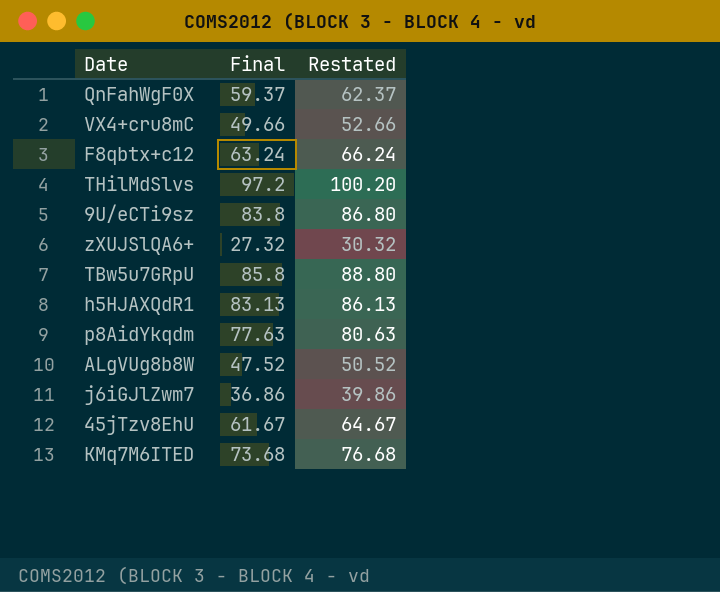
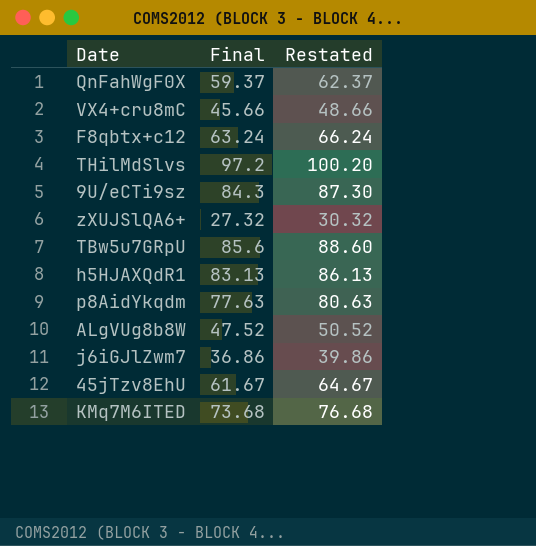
VX4+cru8mC | Final: 49.66 -> 45.66
VX4+cru8mC | Restated: 52.66 -> 48.66
9U/eCTi9sz | Final: 83.8 -> 84.3
9U/eCTi9sz | Restated: 86.80 -> 87.30
TBw5u7GRpU | Final: 85.8 -> 85.6
TBw5u7GRpU | Restated: 88.80 -> 88.60

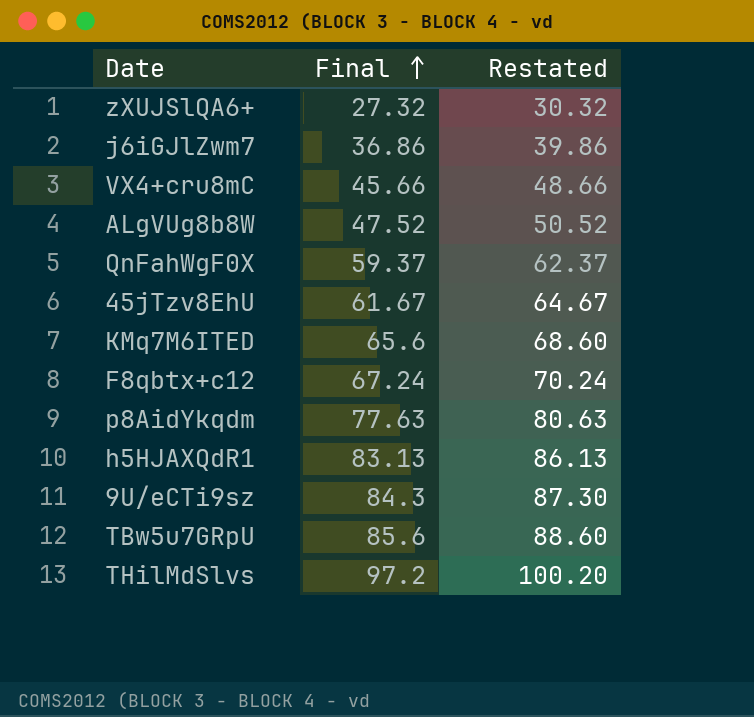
row order: none -> Final ascending
KMq7M6ITED | Final: 73.68 -> 65.6
KMq7M6ITED | Restated: 76.68 -> 68.60
F8qbtx+c12 | Final: 63.24 -> 67.24
F8qbtx+c12 | Restated: 66.24 -> 70.24

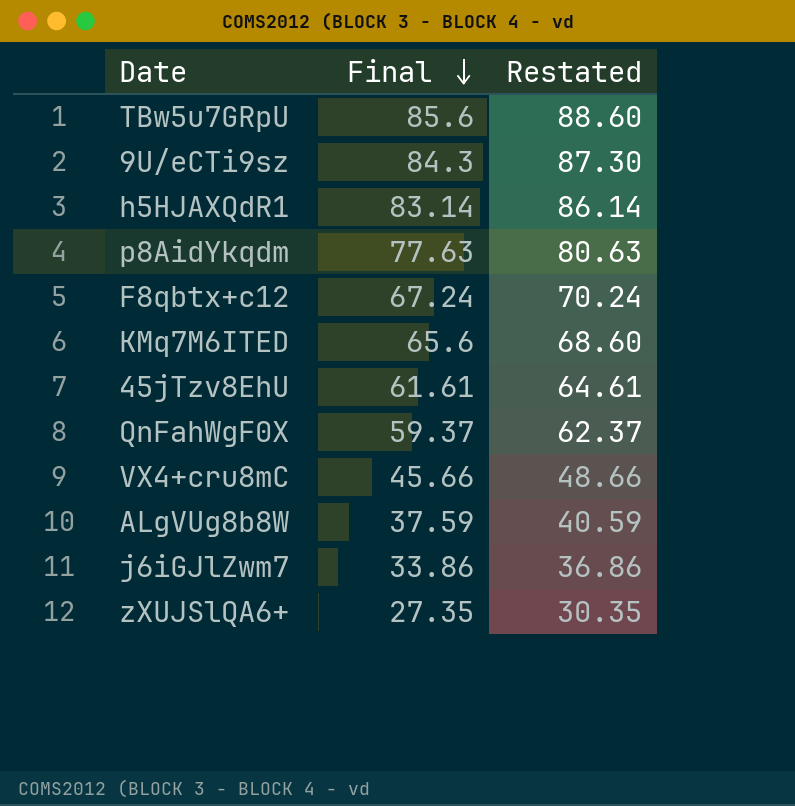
row order: Final ascending -> Final descending
row THilMdSlvs: 97.2 | 100.20 -> none
h5HJAXQdR1 | Final: 83.13 -> 83.14
h5HJAXQdR1 | Restated: 86.13 -> 86.14
45jTzv8EhU | Final: 61.67 -> 61.61
45jTzv8EhU | Restated: 64.67 -> 64.61
ALgVUg8b8W | Final: 47.52 -> 37.59
ALgVUg8b8W | Restated: 50.52 -> 40.59
j6iGJlZwm7 | Final: 36.86 -> 33.86
j6iGJlZwm7 | Restated: 39.86 -> 36.86
zXUJSlQA6+ | Final: 27.32 -> 27.35
zXUJSlQA6+ | Restated: 30.32 -> 30.35

